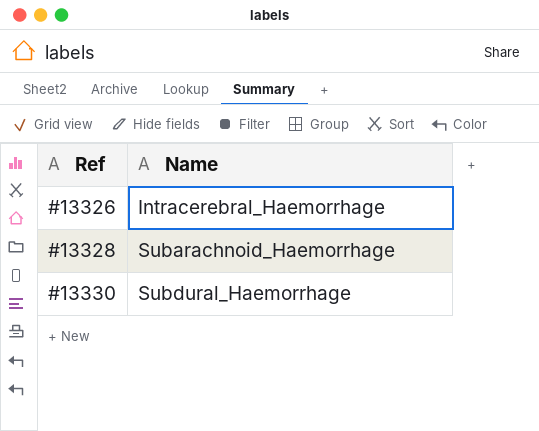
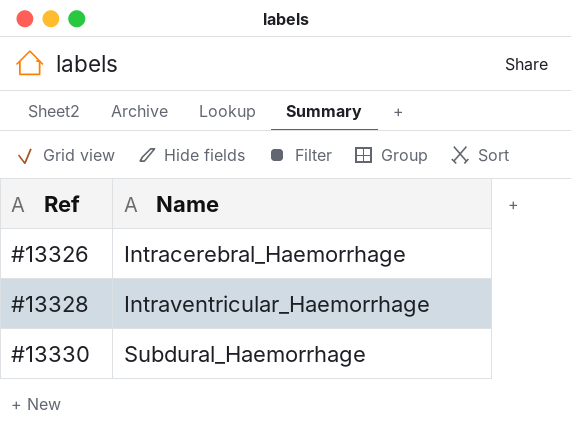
#13328 | Name: Subarachnoid_Haemorrhage -> Intraventricular_Haemorrhage

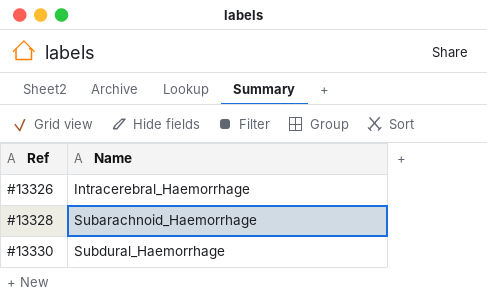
#13328 | Name: Intraventricular_Haemorrhage -> Subarachnoid_Haemorrhage

